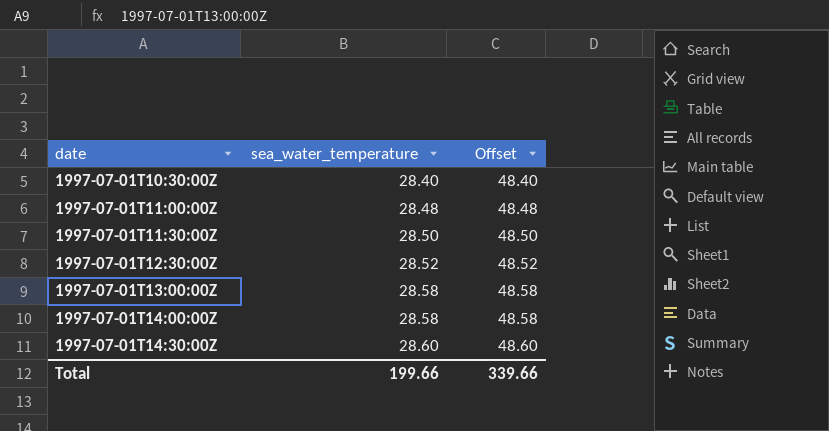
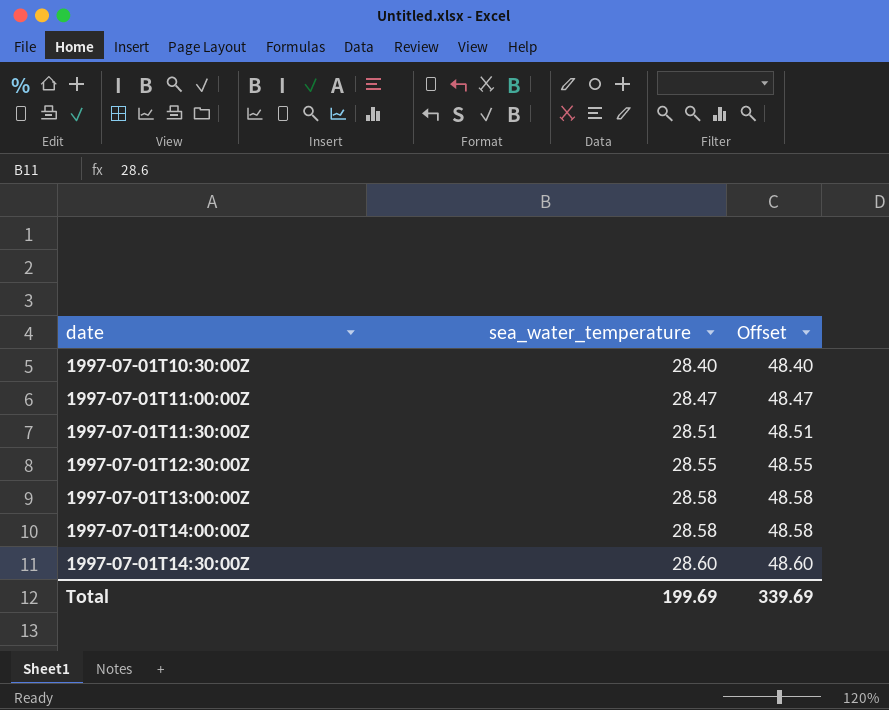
1997-07-01T11:00:00Z | sea_water_temperature: 28.48 -> 28.47
1997-07-01T11:00:00Z | Offset: 48.48 -> 48.47
1997-07-01T11:30:00Z | sea_water_temperature: 28.50 -> 28.51
1997-07-01T11:30:00Z | Offset: 48.50 -> 48.51
1997-07-01T12:30:00Z | sea_water_temperature: 28.52 -> 28.55
1997-07-01T12:30:00Z | Offset: 48.52 -> 48.55
Total | sea_water_temperature: 199.66 -> 199.69
Total | Offset: 339.66 -> 339.69

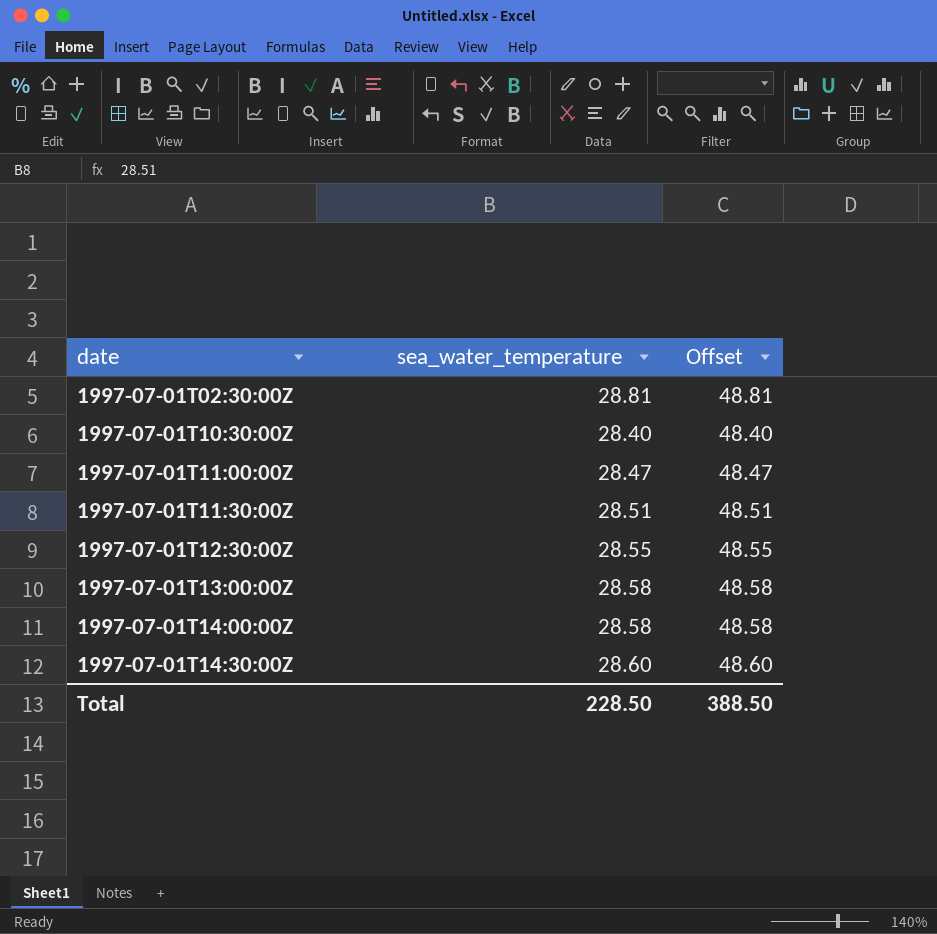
row 1997-07-01T02:30:00Z: none -> 28.81 | 48.81
Total | sea_water_temperature: 199.69 -> 228.50
Total | Offset: 339.69 -> 388.50

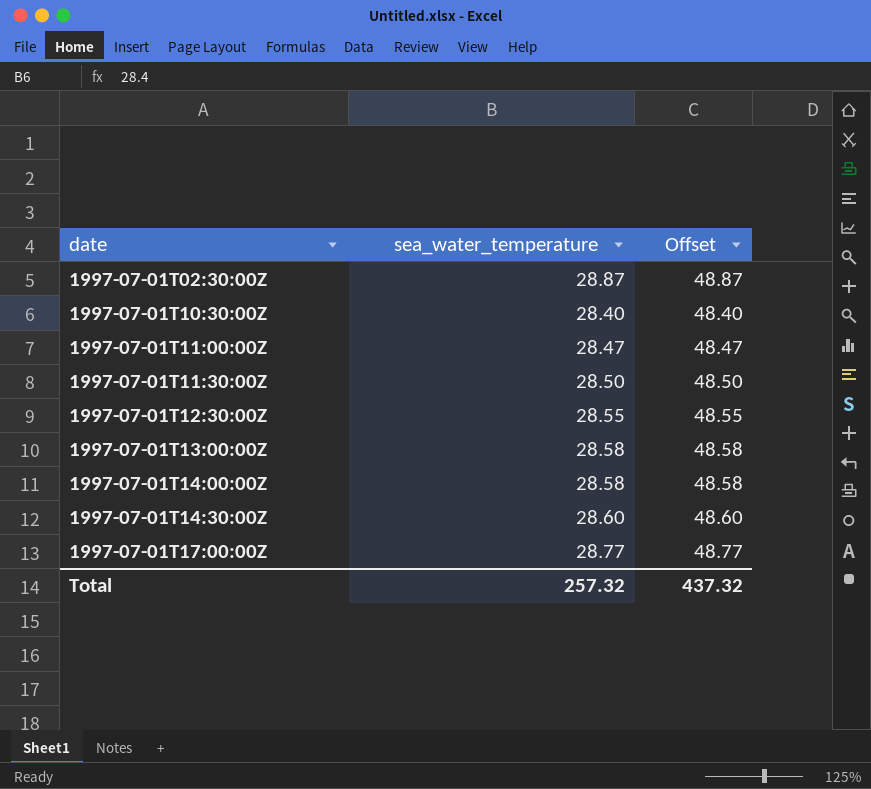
1997-07-01T02:30:00Z | sea_water_temperature: 28.81 -> 28.87
1997-07-01T02:30:00Z | Offset: 48.81 -> 48.87
1997-07-01T11:30:00Z | sea_water_temperature: 28.51 -> 28.50
1997-07-01T11:30:00Z | Offset: 48.51 -> 48.50
row 1997-07-01T17:00:00Z: none -> 28.77 | 48.77
Total | sea_water_temperature: 228.50 -> 257.32
Total | Offset: 388.50 -> 437.32

